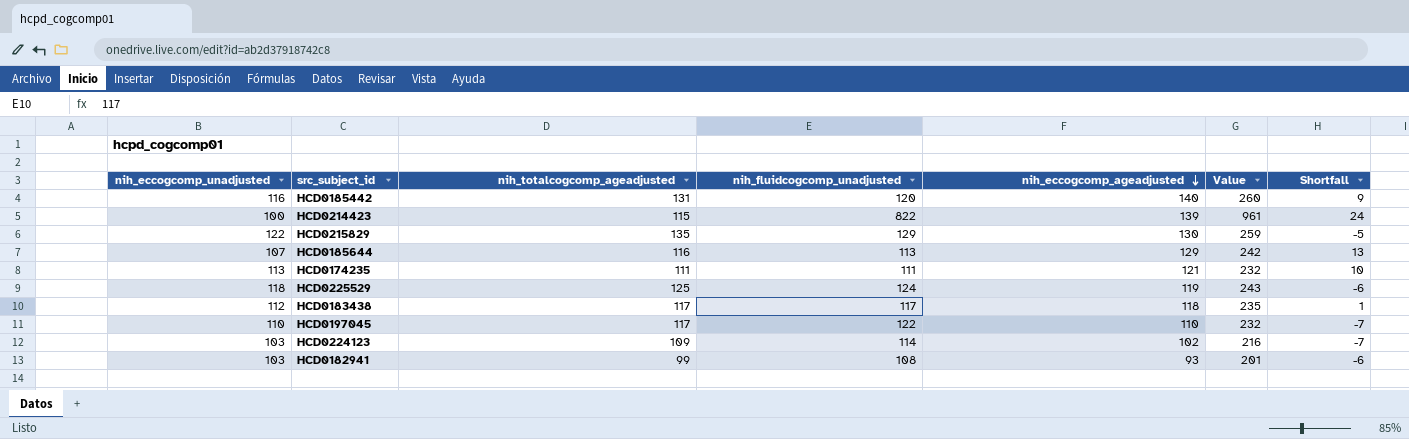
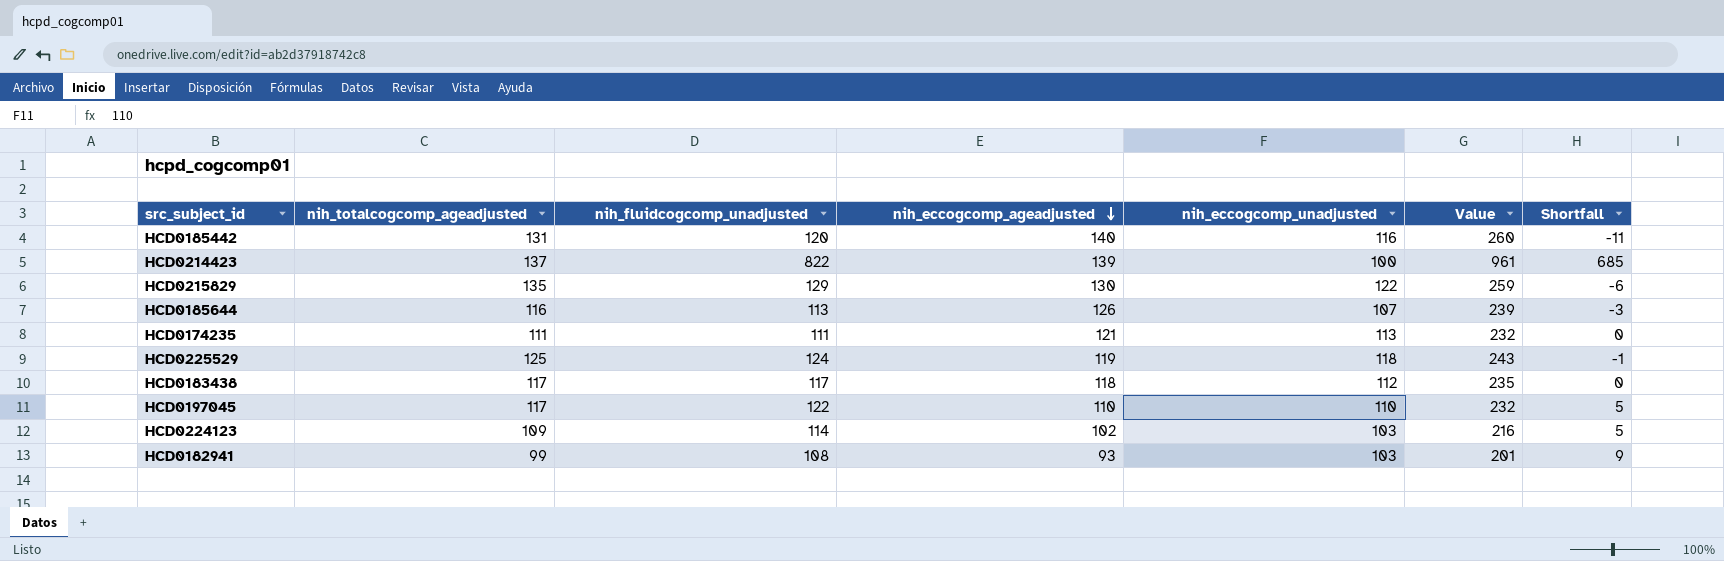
column nih_eccogcomp_unadjusted | position: 1 -> 5
column Shortfall | formula: [nih_eccogcomp_ageadjusted] - [nih_totalcogcomp_ageadjusted] -> [nih_fluidcogcomp_unadjusted] - [nih_totalcogcomp_ageadjusted]
HCD0214423 | nih_totalcogcomp_ageadjusted: 115 -> 137
HCD0185644 | nih_eccogcomp_ageadjusted: 129 -> 126
HCD0185644 | Value: 242 -> 239

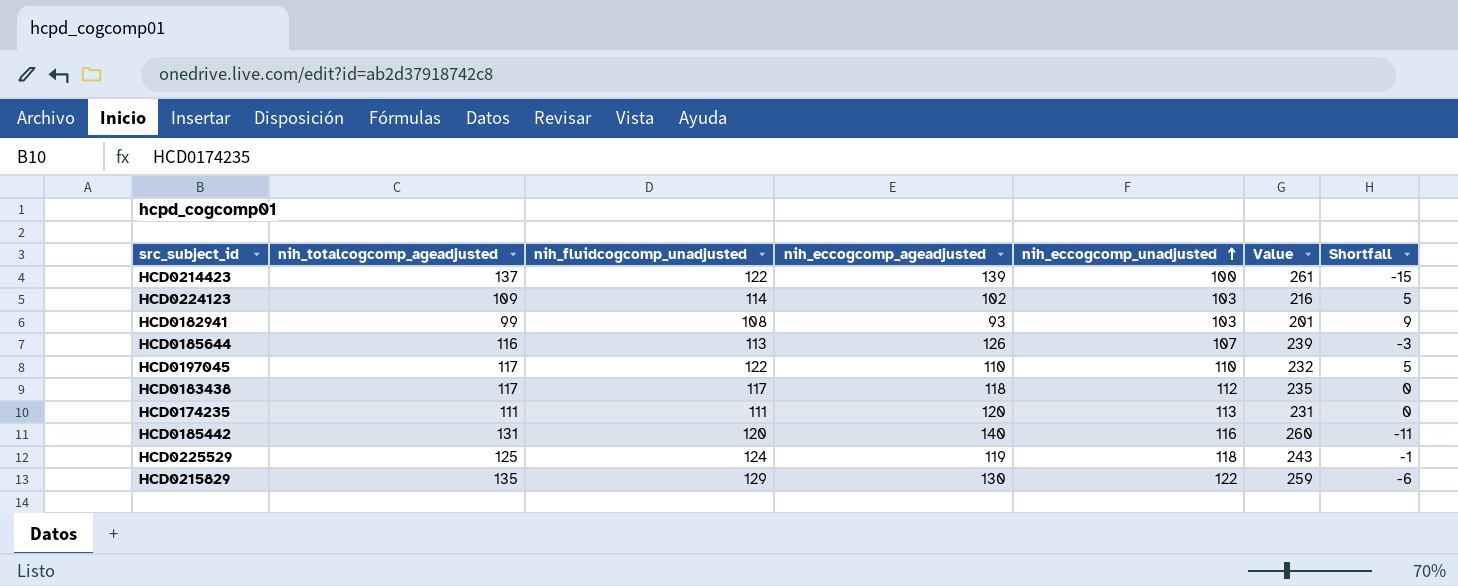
row order: nih_eccogcomp_ageadjusted descending -> nih_eccogcomp_unadjusted ascending
HCD0214423 | nih_fluidcogcomp_unadjusted: 822 -> 122
HCD0214423 | Value: 961 -> 261
HCD0214423 | Shortfall: 685 -> -15
HCD0174235 | nih_eccogcomp_ageadjusted: 121 -> 120
HCD0174235 | Value: 232 -> 231

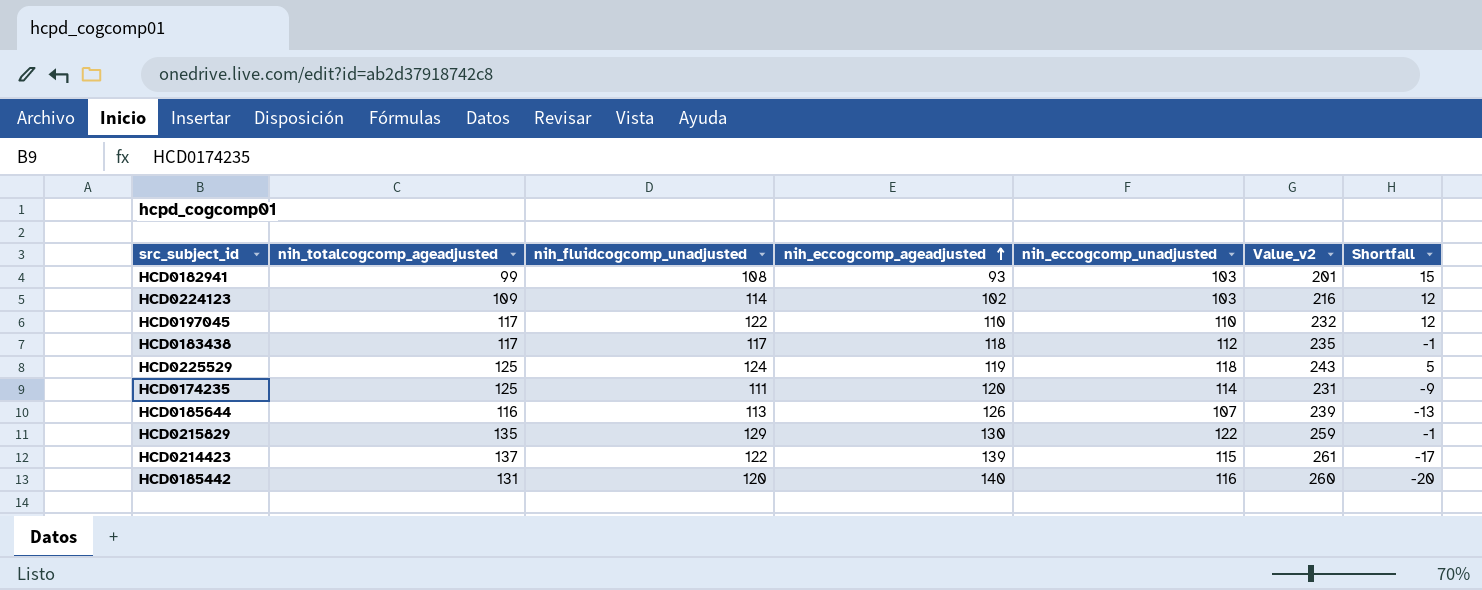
row order: nih_eccogcomp_unadjusted ascending -> nih_eccogcomp_ageadjusted ascending
column name: Value -> Value_v2
column Shortfall | formula: [nih_fluidcogcomp_unadjusted] - [nih_totalcogcomp_ageadjusted] -> [nih_fluidcogcomp_unadjusted] - [nih_eccogcomp_ageadjusted]
HCD0174235 | nih_totalcogcomp_ageadjusted: 111 -> 125
HCD0174235 | nih_eccogcomp_unadjusted: 113 -> 114
HCD0214423 | nih_eccogcomp_unadjusted: 100 -> 115

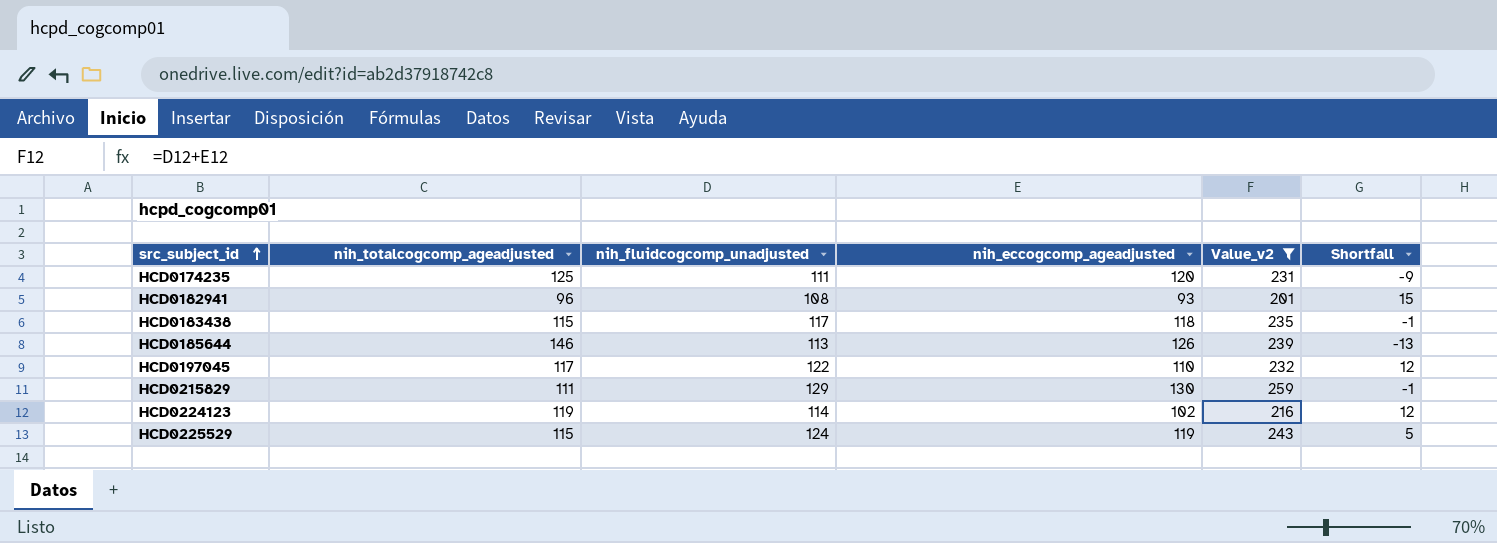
filter: none -> Value_v2 <= 259
row order: nih_eccogcomp_ageadjusted ascending -> src_subject_id ascending
column nih_eccogcomp_unadjusted | position: 5 -> none
HCD0182941 | nih_totalcogcomp_ageadjusted: 99 -> 96
HCD0183438 | nih_totalcogcomp_ageadjusted: 117 -> 115
HCD0185644 | nih_totalcogcomp_ageadjusted: 116 -> 146
HCD0215829 | nih_totalcogcomp_ageadjusted: 135 -> 111
HCD0224123 | nih_totalcogcomp_ageadjusted: 109 -> 119
HCD0225529 | nih_totalcogcomp_ageadjusted: 125 -> 115

